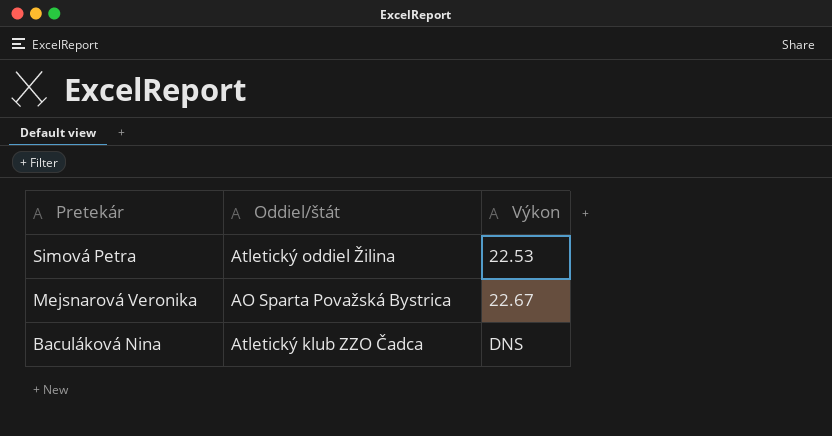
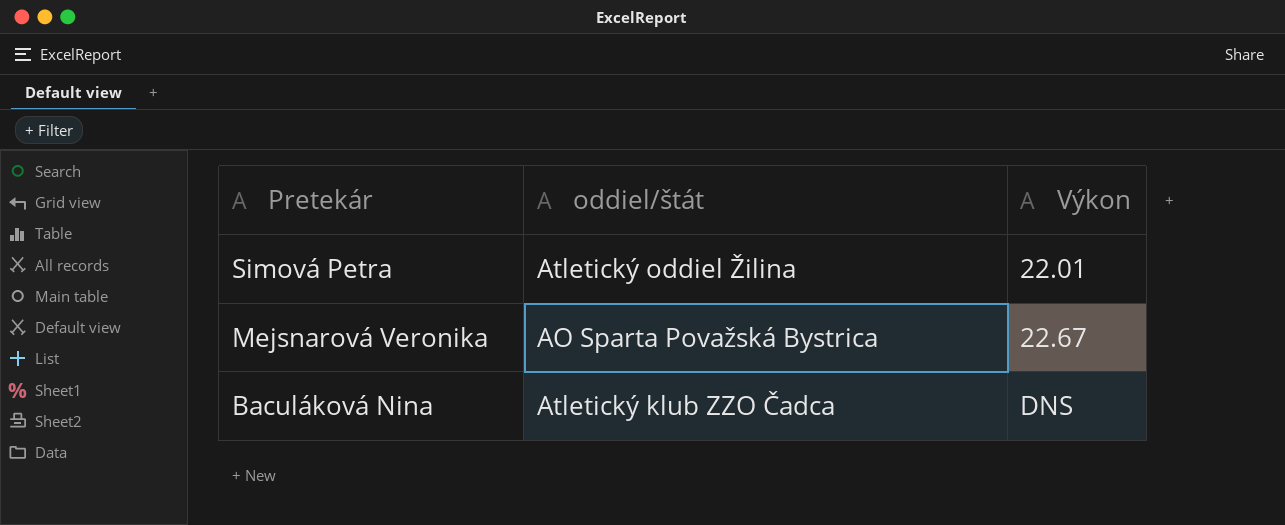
column name: Oddiel/štát -> oddiel/štát
Simová Petra | Výkon: 22.53 -> 22.01

